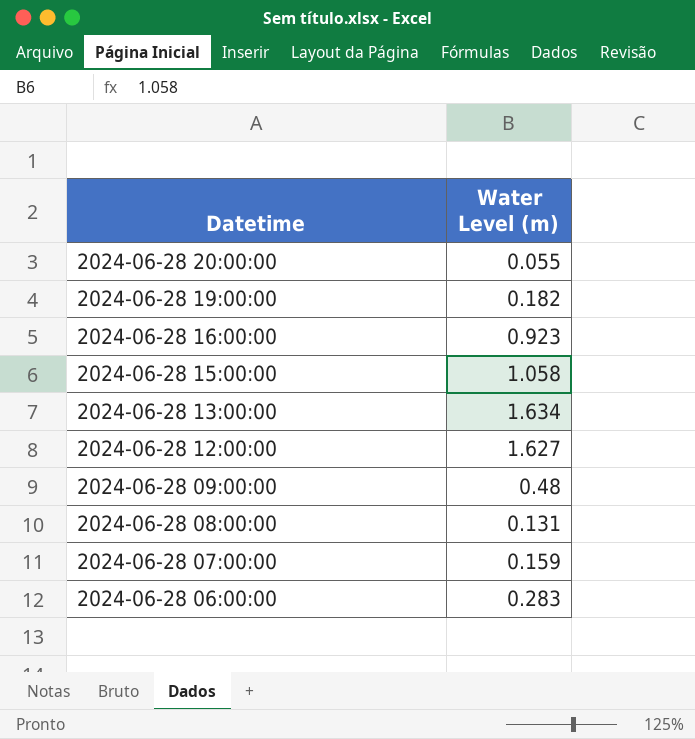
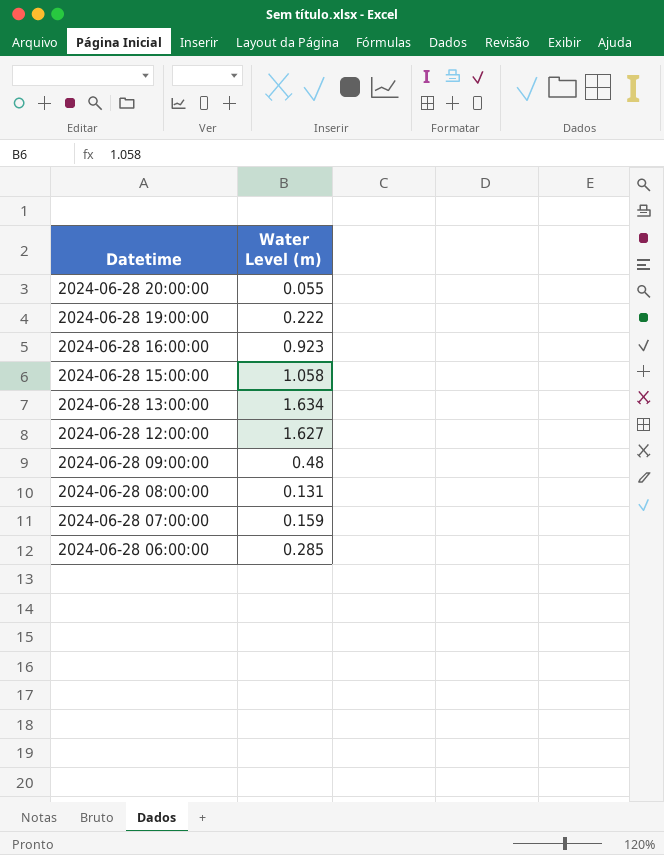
2024-06-28 19:00:00 | Water Level (m): 0.182 -> 0.222
2024-06-28 06:00:00 | Water Level (m): 0.283 -> 0.285

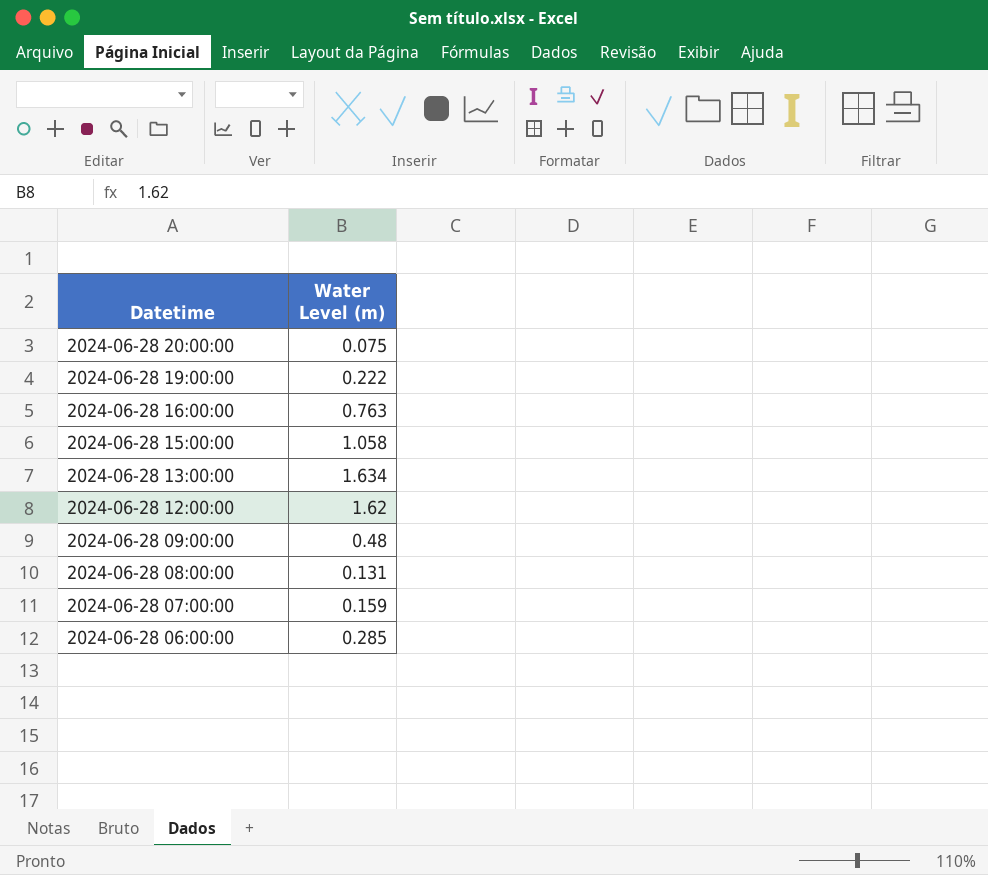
2024-06-28 20:00:00 | Water Level (m): 0.055 -> 0.075
2024-06-28 16:00:00 | Water Level (m): 0.923 -> 0.763
2024-06-28 12:00:00 | Water Level (m): 1.627 -> 1.62

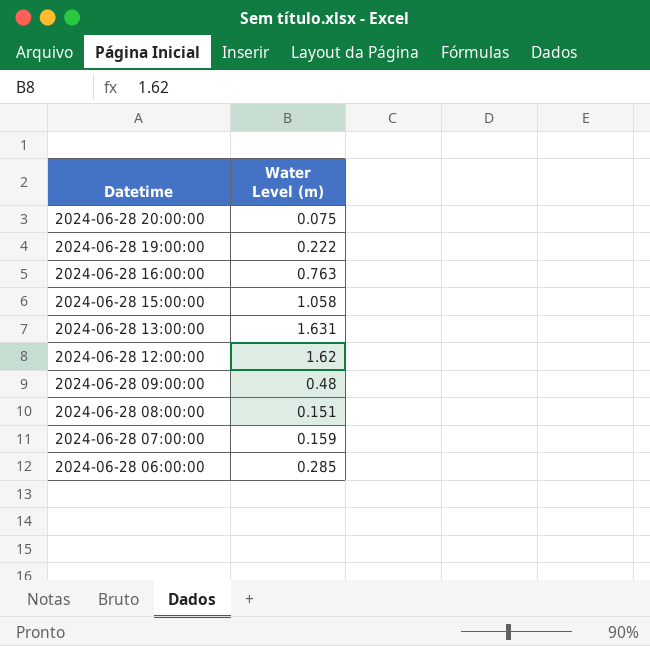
2024-06-28 13:00:00 | Water Level (m): 1.634 -> 1.631
2024-06-28 08:00:00 | Water Level (m): 0.131 -> 0.151

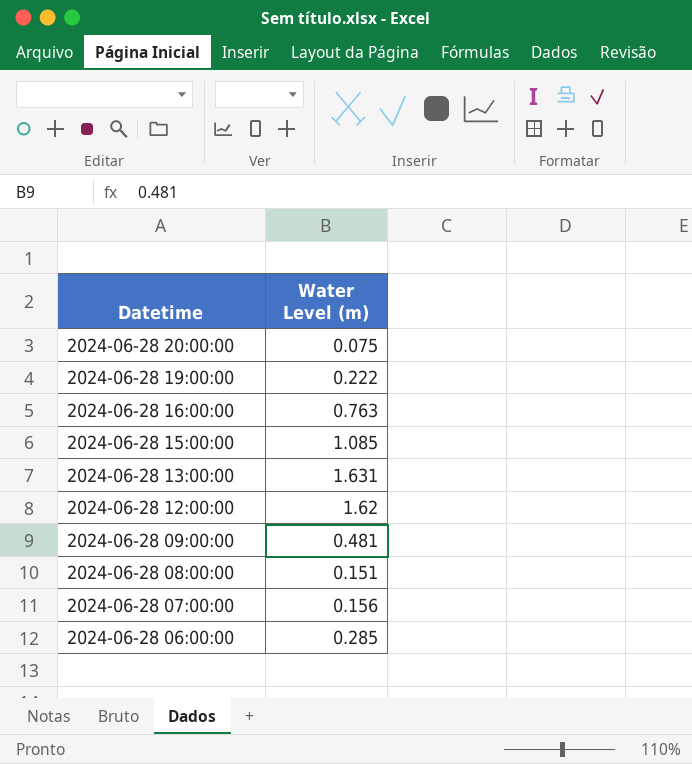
2024-06-28 15:00:00 | Water Level (m): 1.058 -> 1.085
2024-06-28 09:00:00 | Water Level (m): 0.48 -> 0.481
2024-06-28 07:00:00 | Water Level (m): 0.159 -> 0.156

